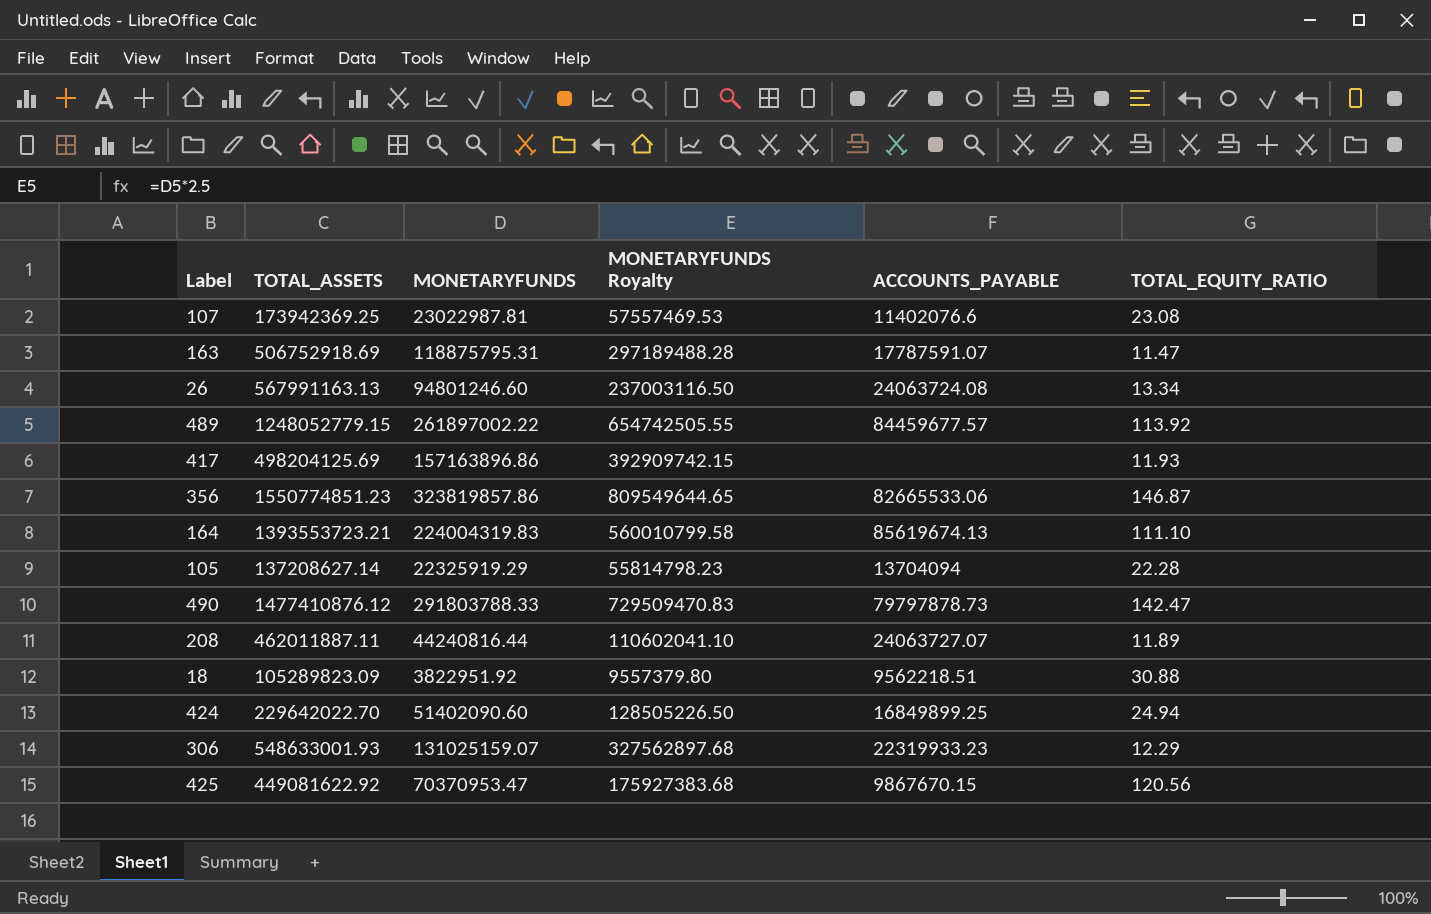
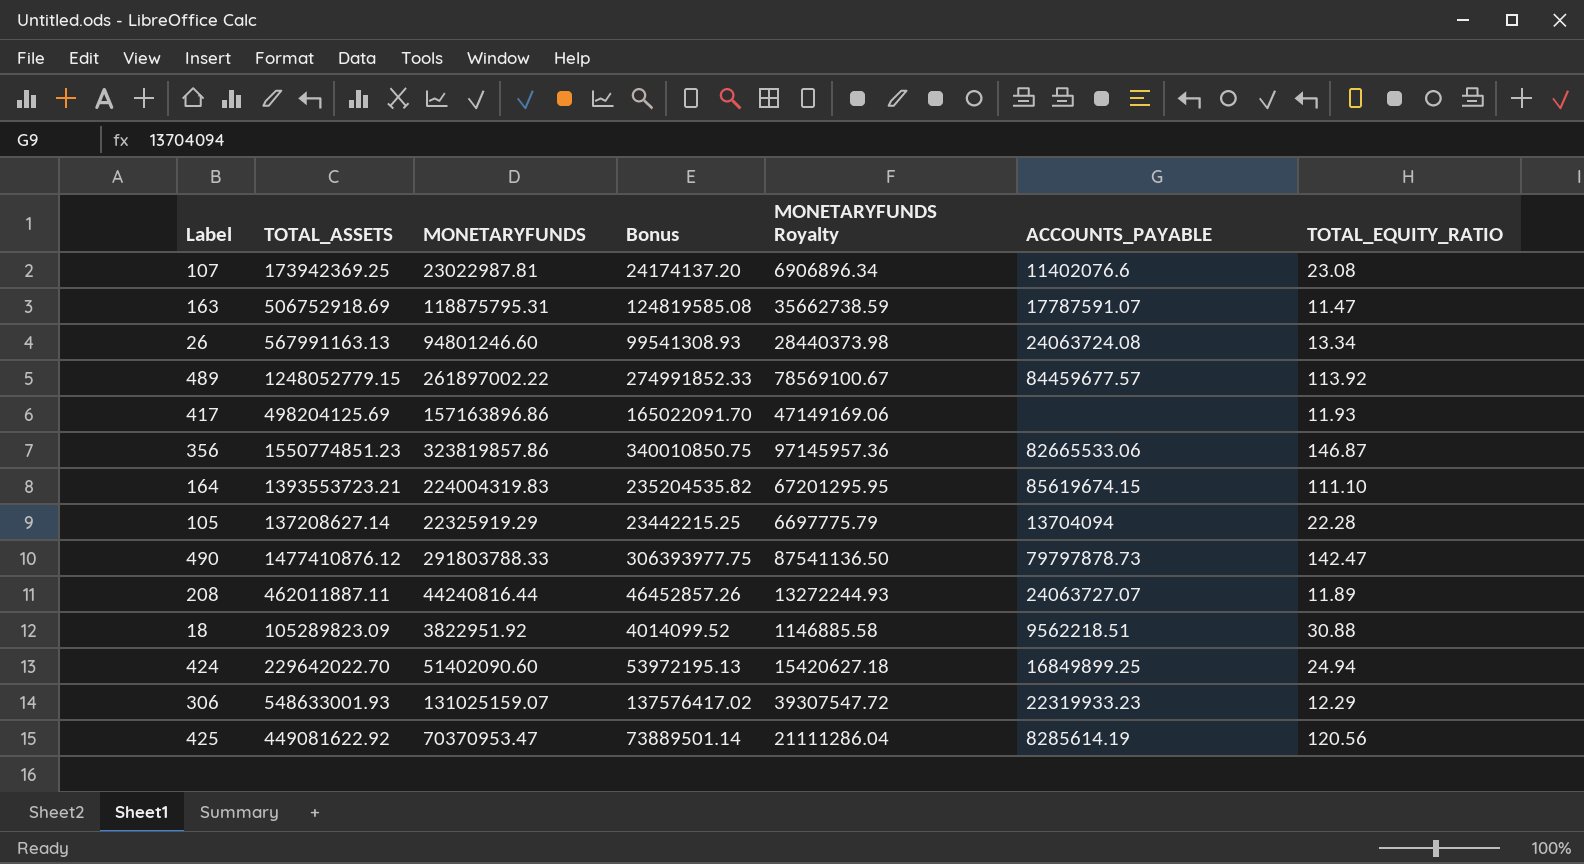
column Bonus | formula: none -> [MONETARYFUNDS] * 1.05
column MONETARYFUNDS Royalty | formula: [MONETARYFUNDS] * 2.5 -> [MONETARYFUNDS] * 0.3
164 | ACCOUNTS_PAYABLE: 85619674.13 -> 85619674.15
425 | ACCOUNTS_PAYABLE: 9867670.15 -> 8285614.19

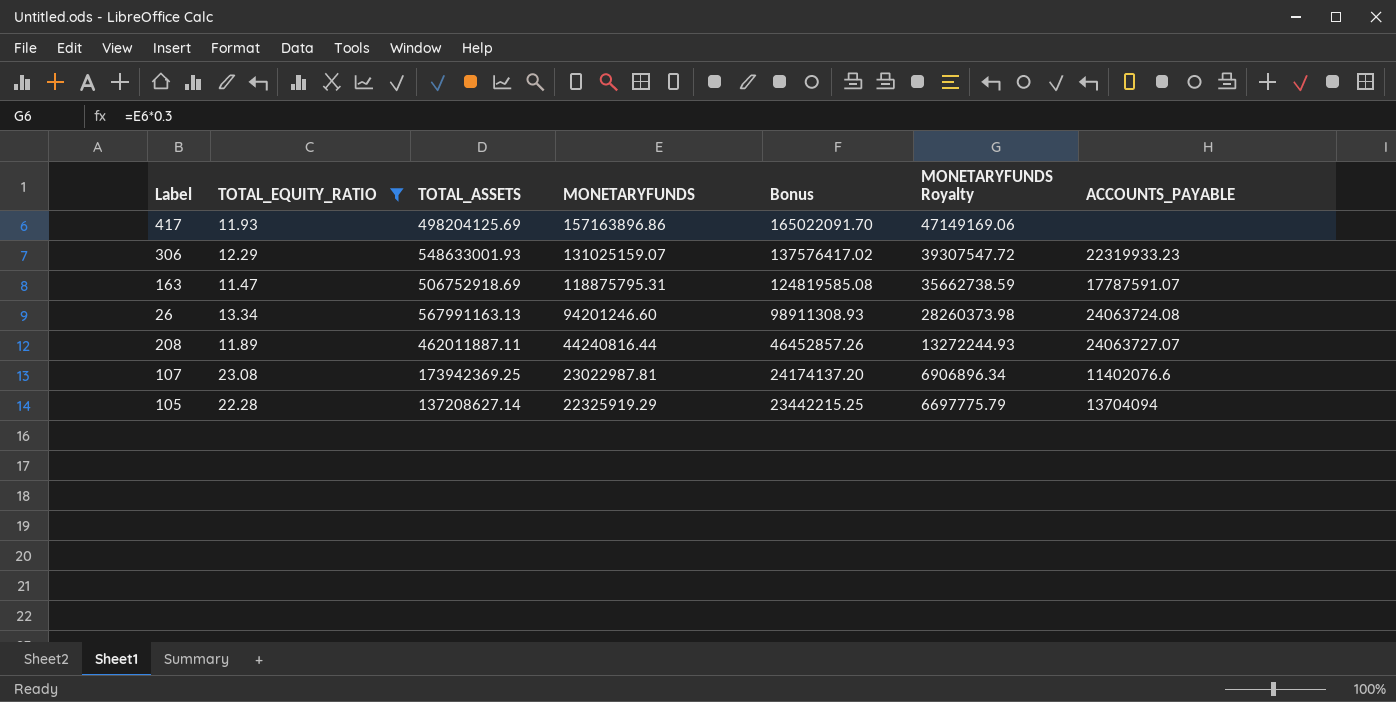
filter: none -> TOTAL_EQUITY_RATIO <= 23.08
row order: none -> MONETARYFUNDS descending
column TOTAL_EQUITY_RATIO | position: 7 -> 2
26 | MONETARYFUNDS: 94801246.60 -> 94201246.60
26 | Bonus: 99541308.93 -> 98911308.93
26 | MONETARYFUNDS Royalty: 28440373.98 -> 28260373.98

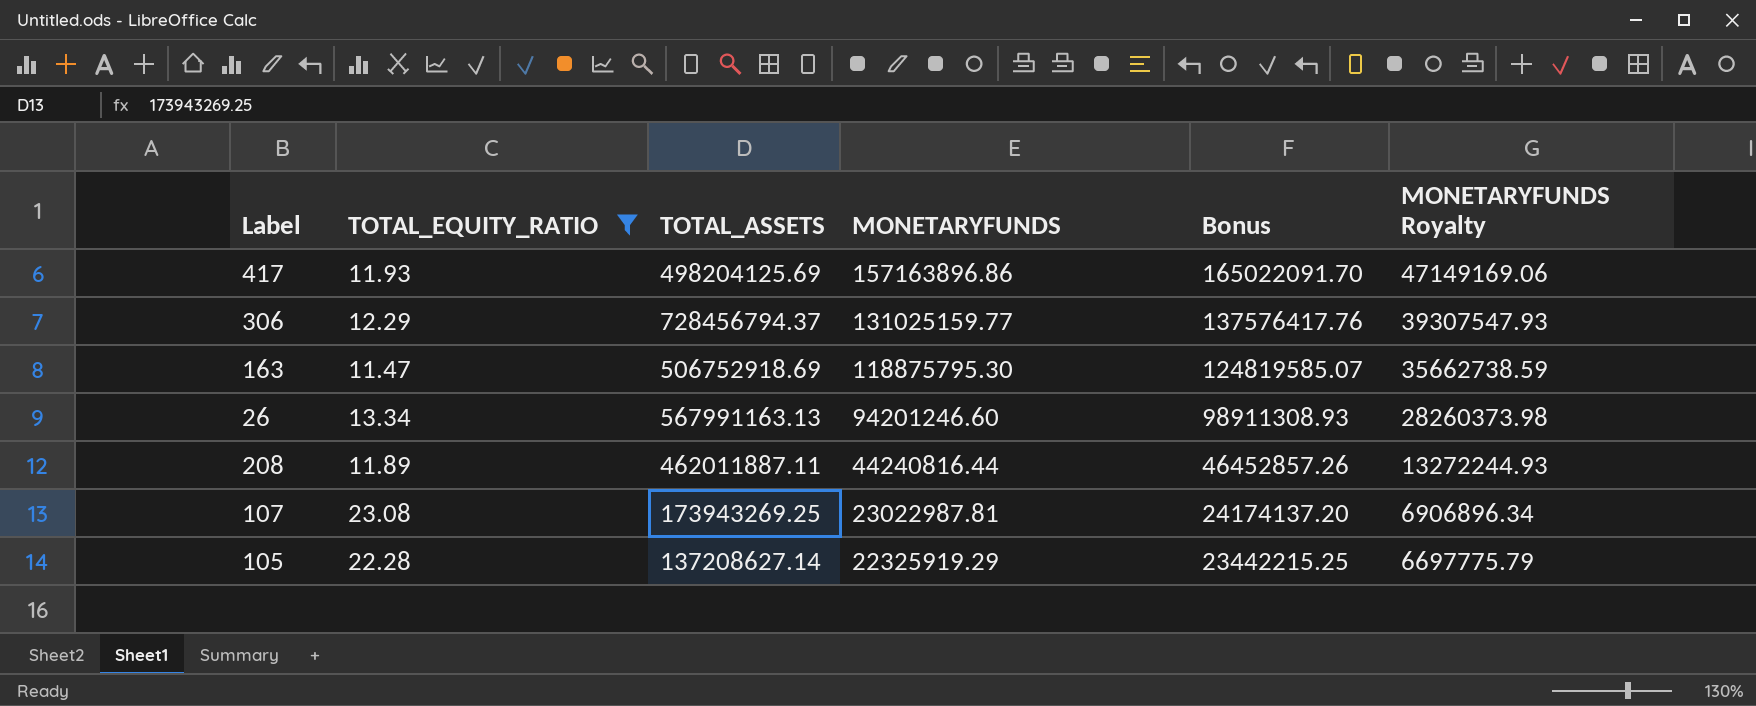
column ACCOUNTS_PAYABLE | position: 7 -> none
306 | TOTAL_ASSETS: 548633001.93 -> 728456794.37
306 | MONETARYFUNDS: 131025159.07 -> 131025159.77
306 | Bonus: 137576417.02 -> 137576417.76
306 | MONETARYFUNDS Royalty: 39307547.72 -> 39307547.93
163 | MONETARYFUNDS: 118875795.31 -> 118875795.30
163 | Bonus: 124819585.08 -> 124819585.07
107 | TOTAL_ASSETS: 173942369.25 -> 173943269.25

